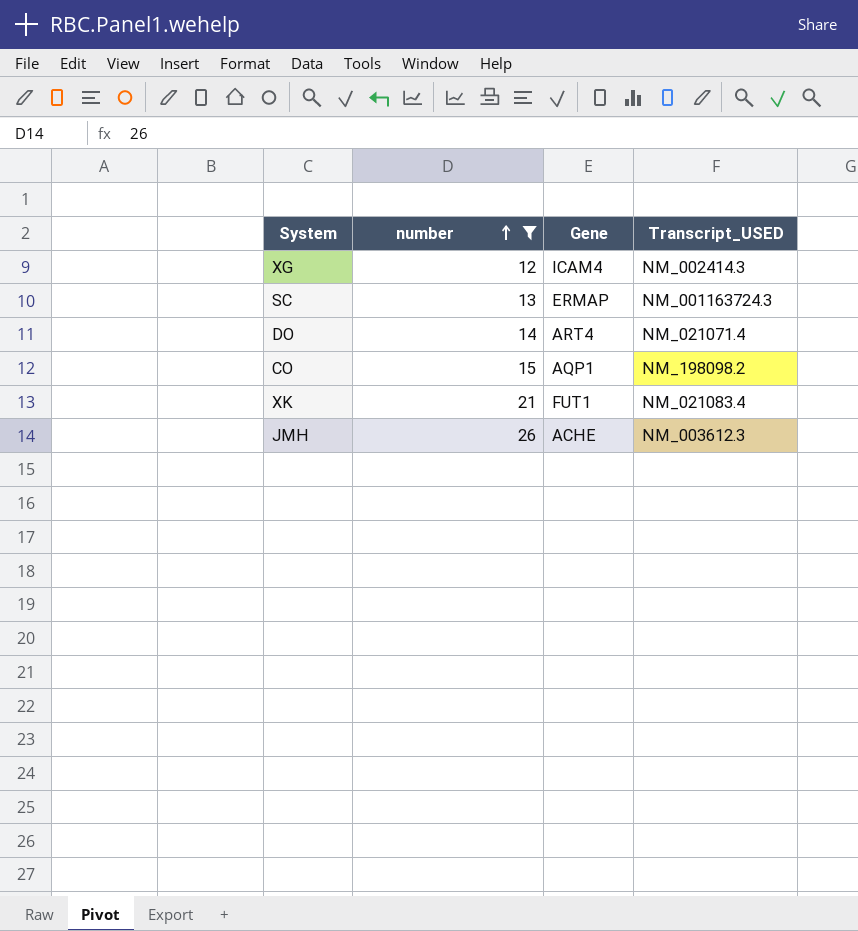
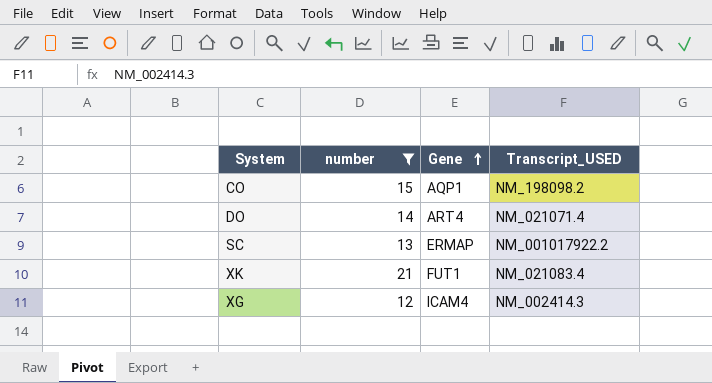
row order: number ascending -> Gene ascending
row JMH: 26 | ACHE | NM_003612.3 -> none
SC | Transcript_USED: NM_001163724.3 -> NM_001017922.2

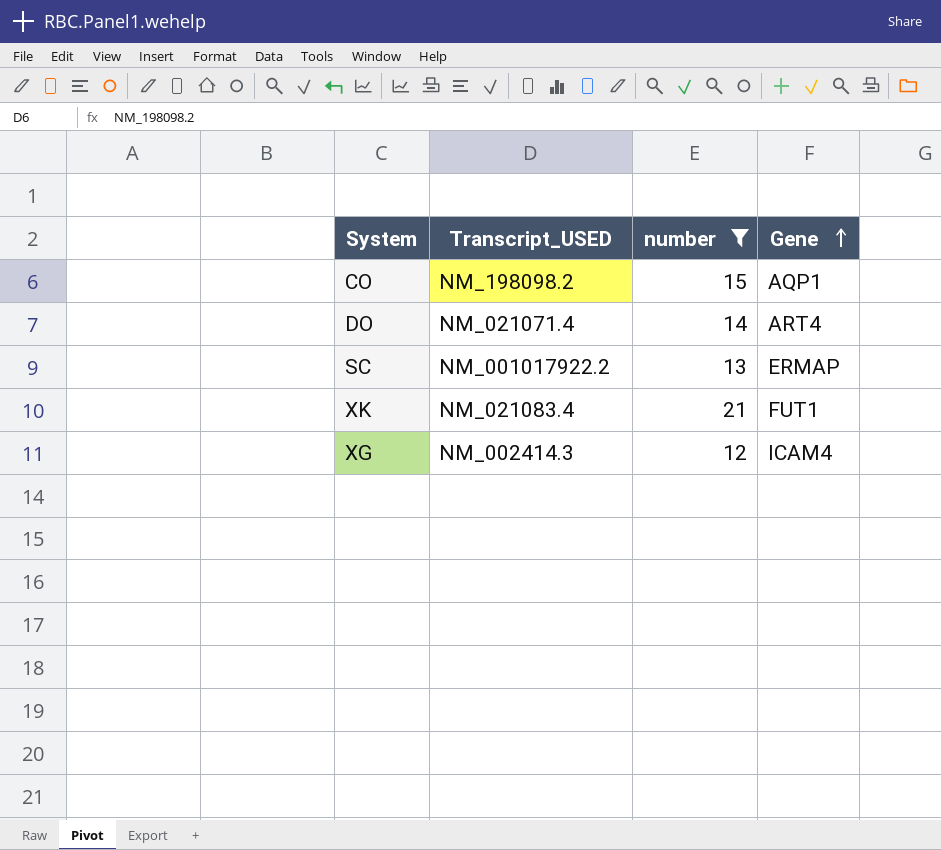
column Transcript_USED | position: 4 -> 2

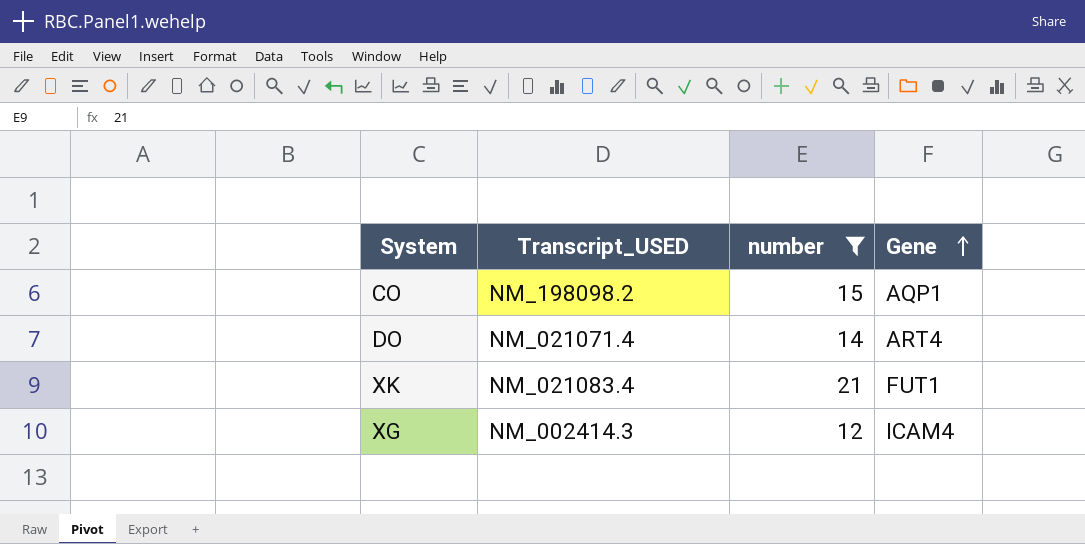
row SC: NM_001017922.2 | 13 | ERMAP -> none

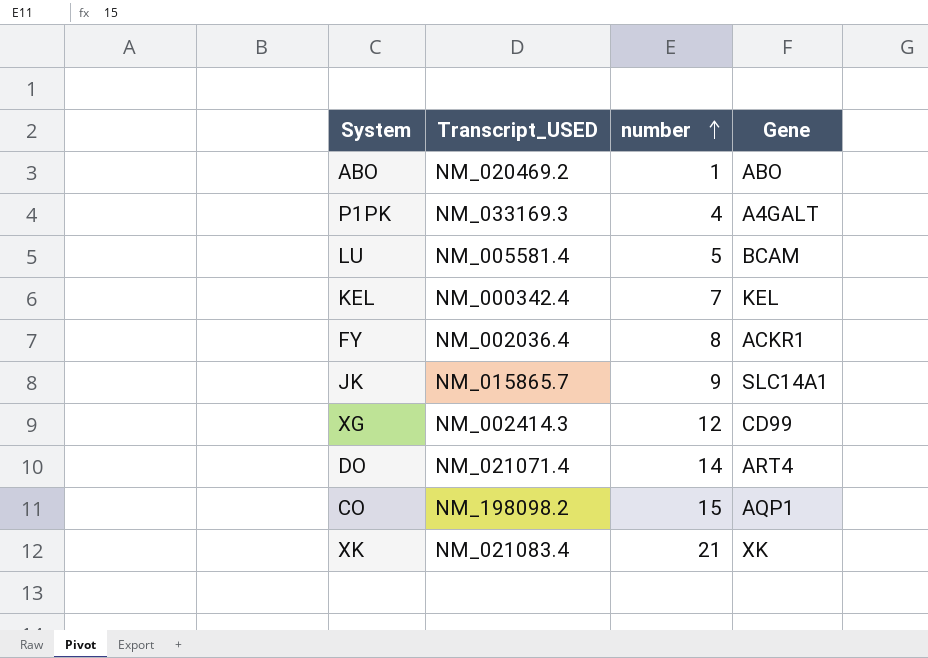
filter: number >= 12 -> none
row order: Gene ascending -> number ascending
XG | Gene: ICAM4 -> CD99
XK | Gene: FUT1 -> XK

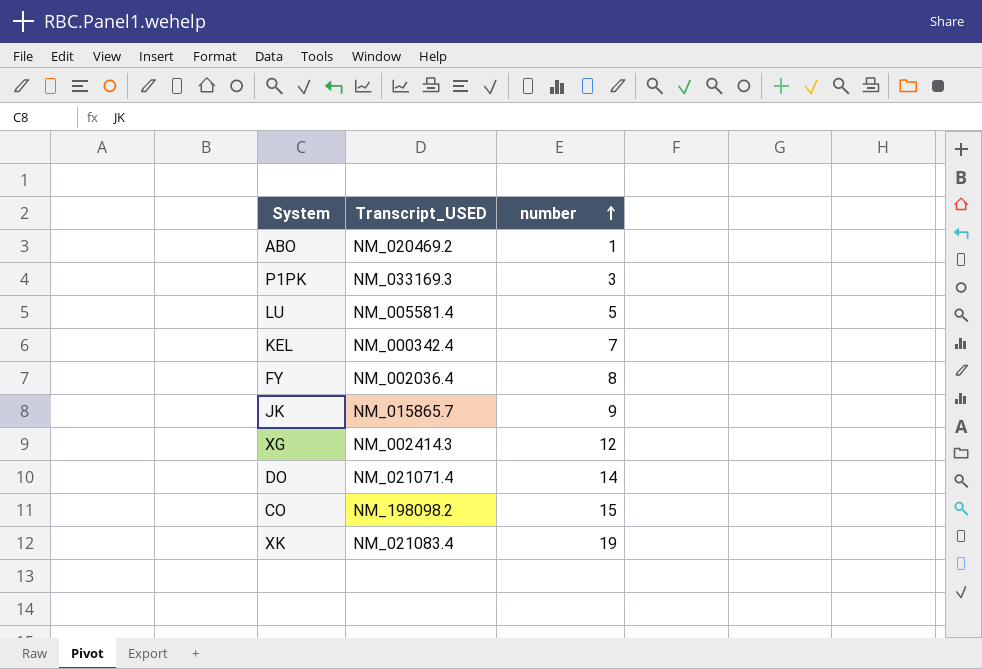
column Gene | position: 4 -> none
P1PK | number: 4 -> 3
XK | number: 21 -> 19

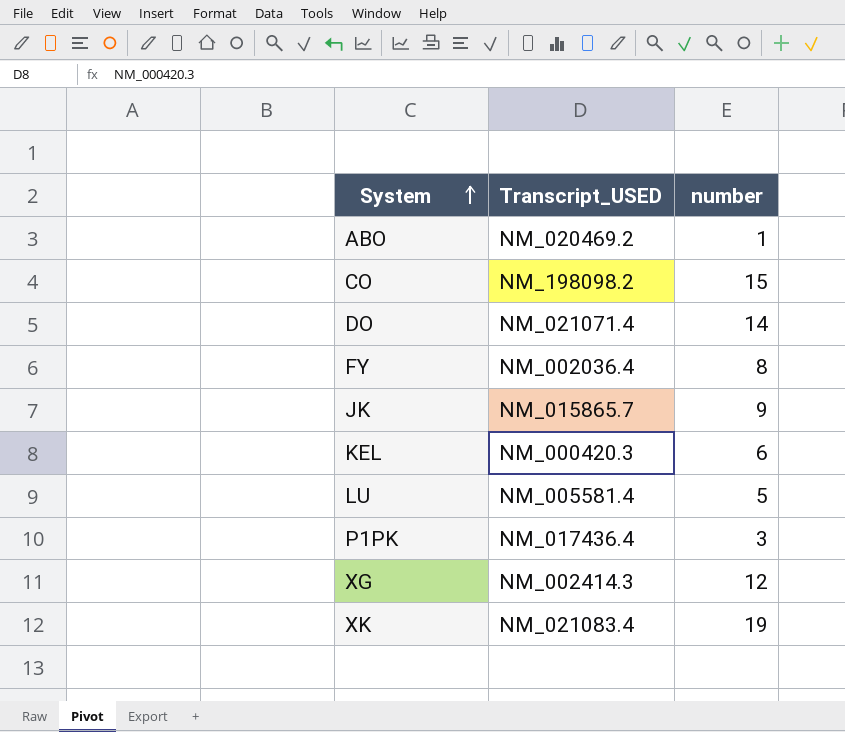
row order: number ascending -> System ascending
KEL | Transcript_USED: NM_000342.4 -> NM_000420.3
KEL | number: 7 -> 6
P1PK | Transcript_USED: NM_033169.3 -> NM_017436.4

